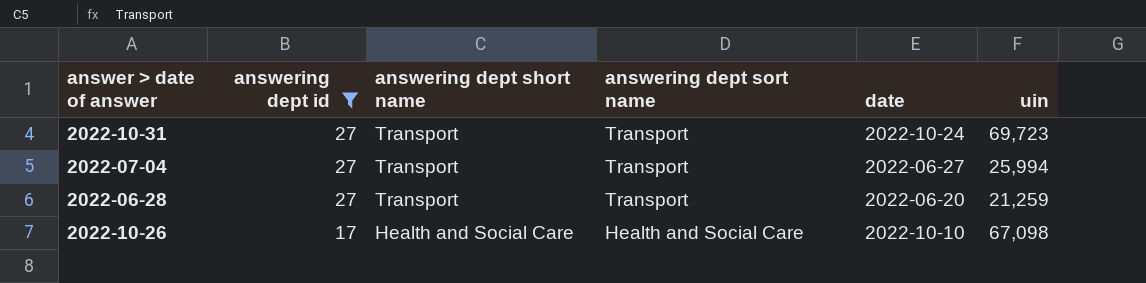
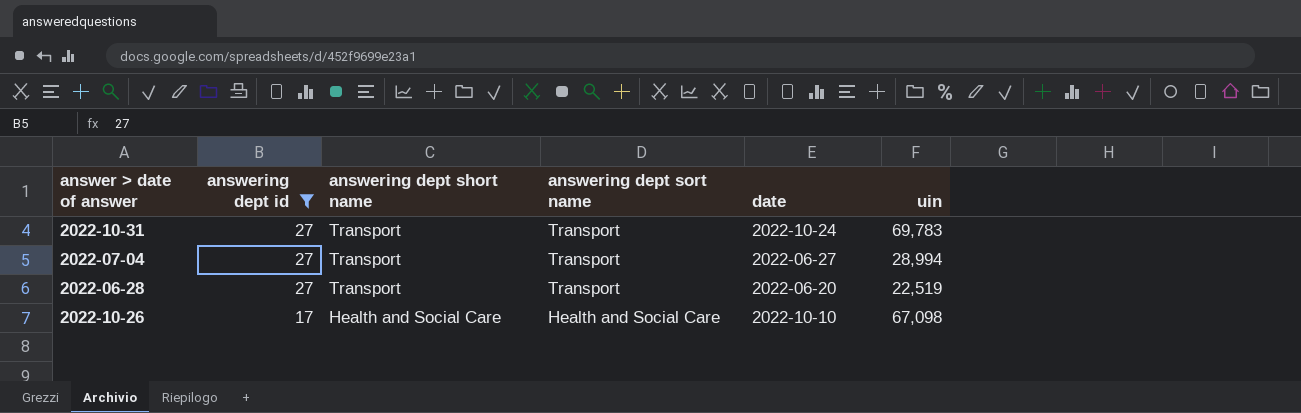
2022-10-31 | uin: 69,723 -> 69,783
2022-07-04 | uin: 25,994 -> 28,994
2022-06-28 | uin: 21,259 -> 22,519

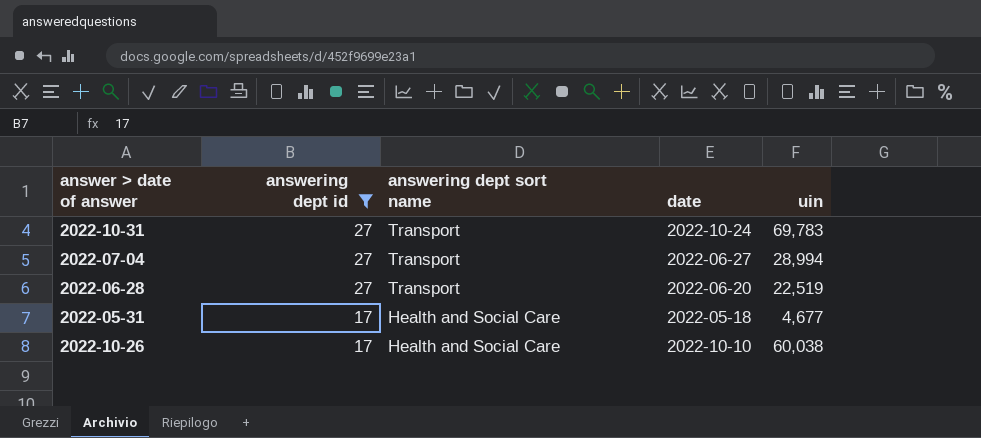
column answering dept short name | position: 3 -> none
row 2022-05-31: none -> 17 | Health and Social Care | 2022-05-18 | 4,677
2022-10-26 | uin: 67,098 -> 60,038

